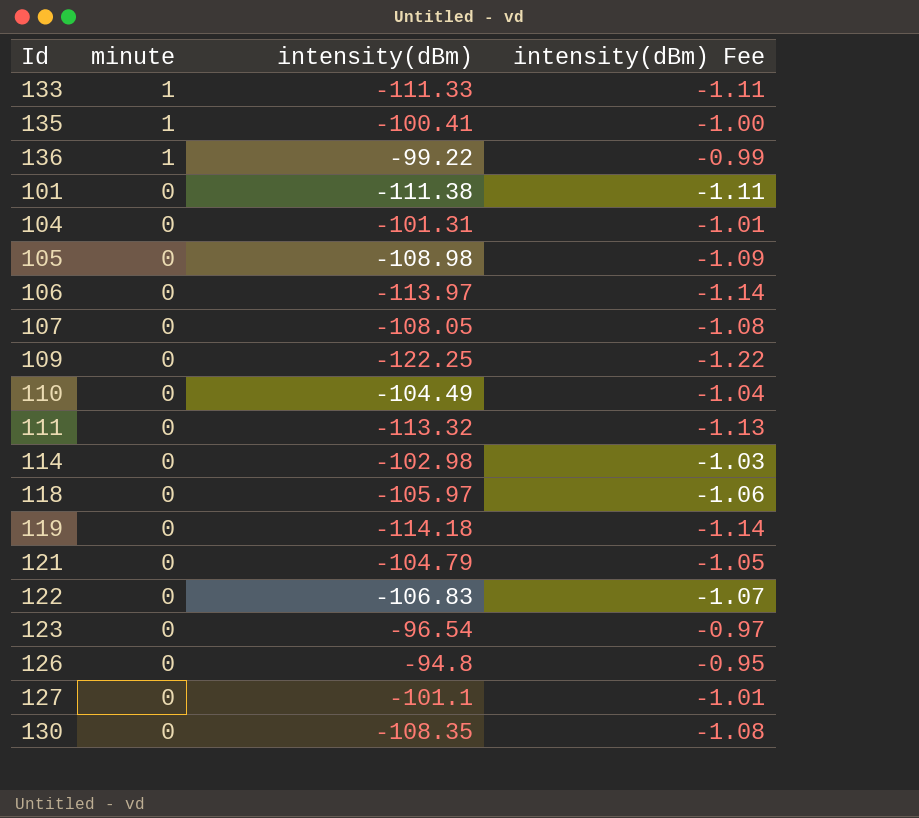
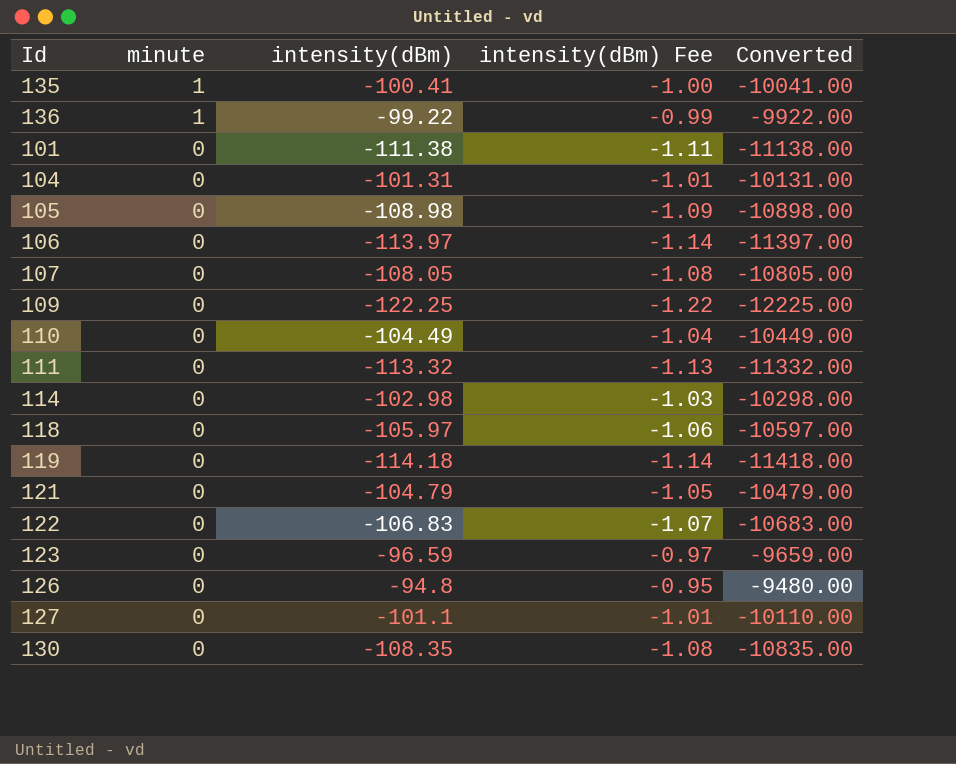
column Converted | formula: none -> [intensity(dBm)] * 100
row 133: 1 | -111.33 | -1.11 -> none
123 | intensity(dBm): -96.54 -> -96.59

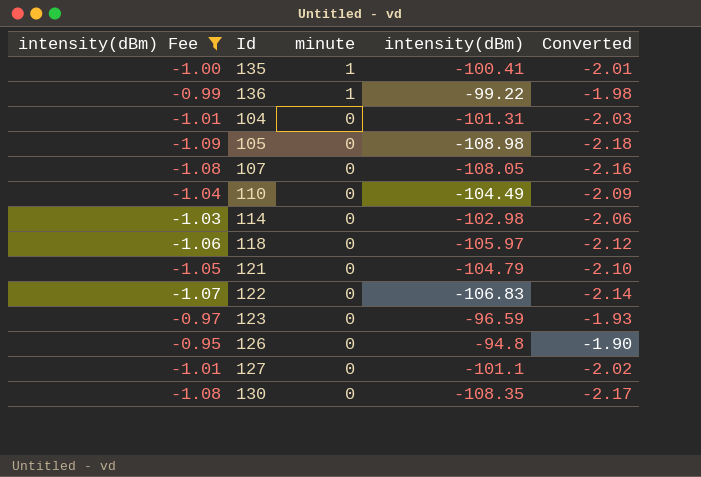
filter: none -> intensity(dBm) Fee >= -1.09
column intensity(dBm) Fee | position: 4 -> 1
column Converted | formula: [intensity(dBm)] * 100 -> [intensity(dBm)] * 0.02

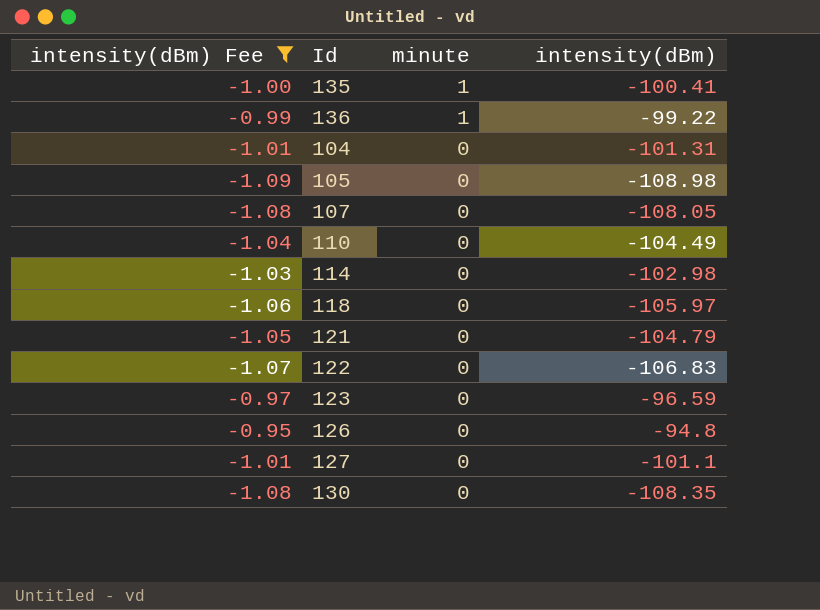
column Converted | formula: [intensity(dBm)] * 0.02 -> none

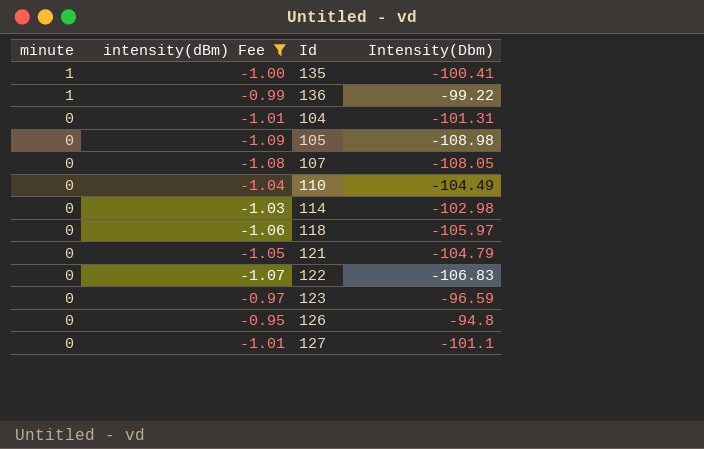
column minute | position: 3 -> 1
column name: intensity(dBm) -> Intensity(Dbm)
row 130: -1.08 | 0 | -108.35 -> none

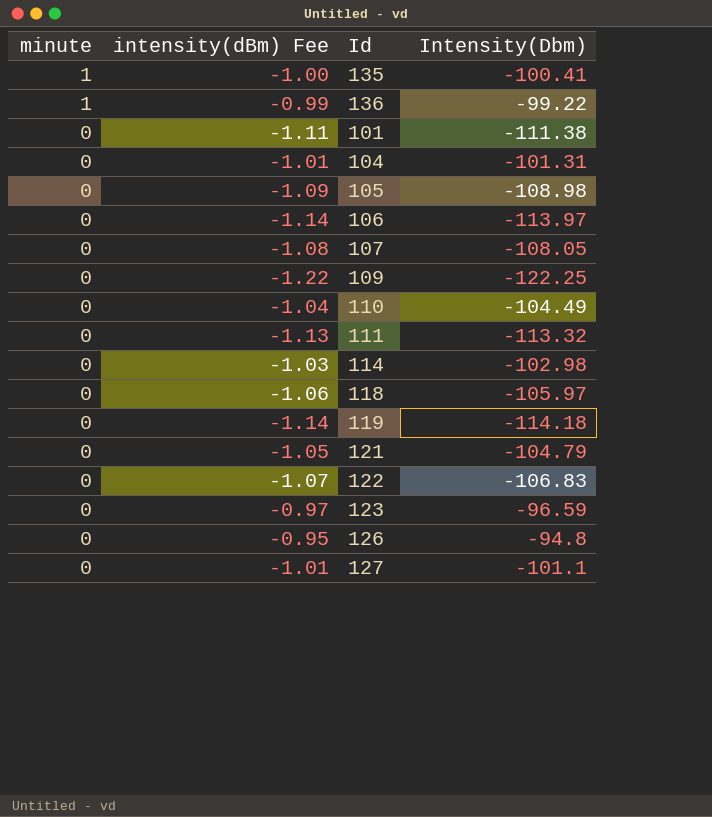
filter: intensity(dBm) Fee >= -1.09 -> none

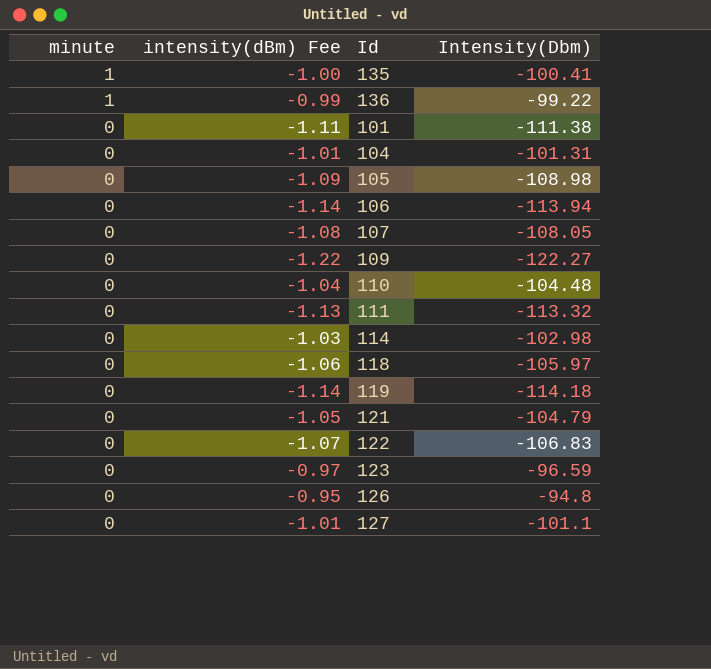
106 | Intensity(Dbm): -113.97 -> -113.94
109 | Intensity(Dbm): -122.25 -> -122.27
110 | Intensity(Dbm): -104.49 -> -104.48

